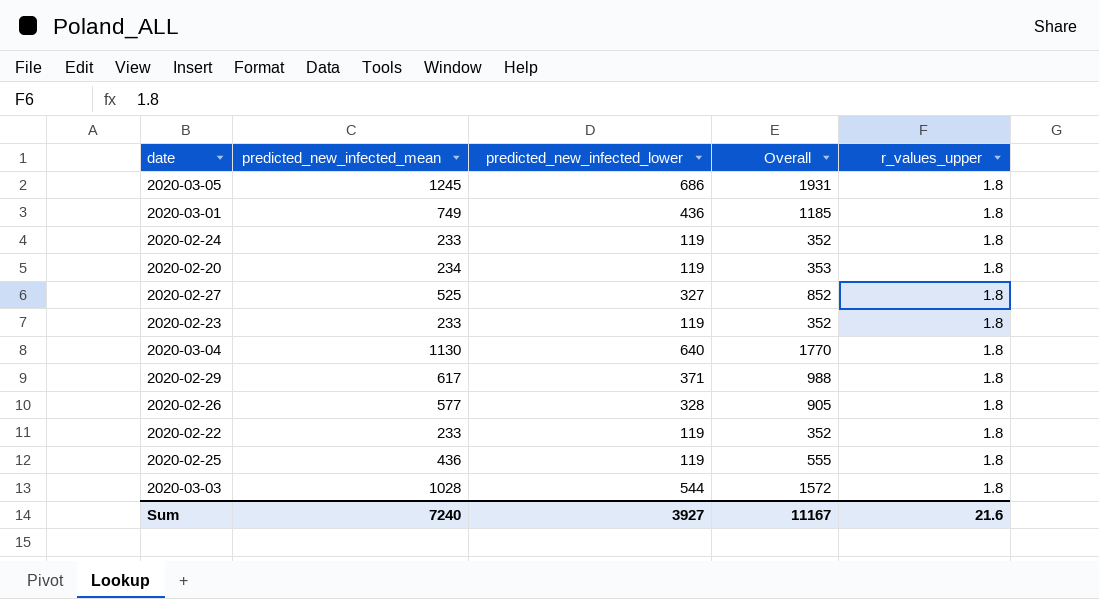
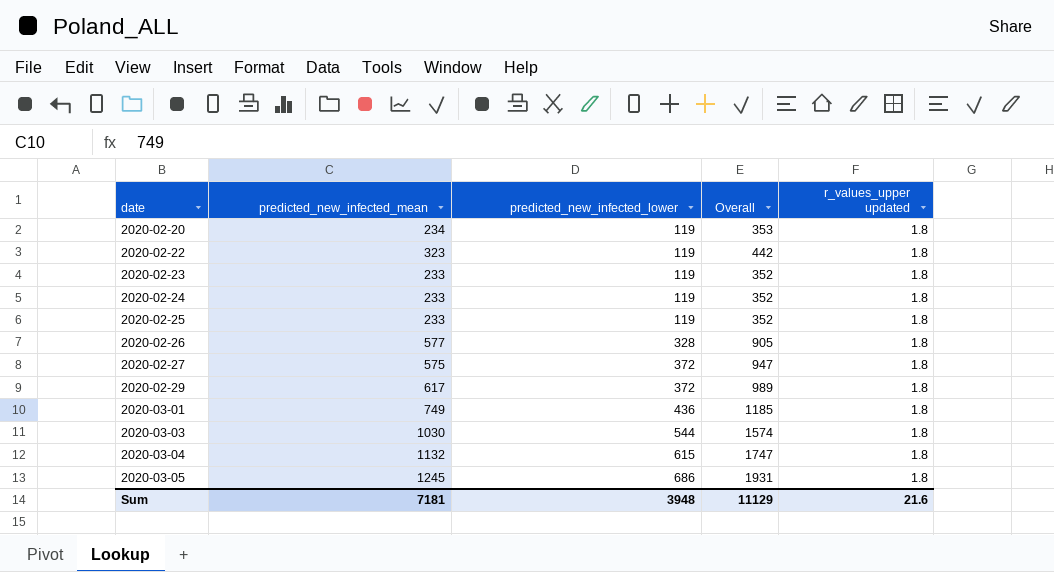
row order: none -> date ascending
column name: r_values_upper -> r_values_upper updated
2020-02-22 | predicted_new_infected_mean: 233 -> 323
2020-02-22 | Overall: 352 -> 442
2020-02-25 | predicted_new_infected_mean: 436 -> 233
2020-02-25 | Overall: 555 -> 352
2020-02-27 | predicted_new_infected_mean: 525 -> 575
2020-02-27 | predicted_new_infected_lower: 327 -> 372
2020-02-27 | Overall: 852 -> 947
2020-02-29 | predicted_new_infected_lower: 371 -> 372
2020-02-29 | Overall: 988 -> 989
2020-03-03 | predicted_new_infected_mean: 1028 -> 1030
2020-03-03 | Overall: 1572 -> 1574
2020-03-04 | predicted_new_infected_mean: 1130 -> 1132
2020-03-04 | predicted_new_infected_lower: 640 -> 615
2020-03-04 | Overall: 1770 -> 1747
Sum | predicted_new_infected_mean: 7240 -> 7181
Sum | predicted_new_infected_lower: 3927 -> 3948
Sum | Overall: 11167 -> 11129

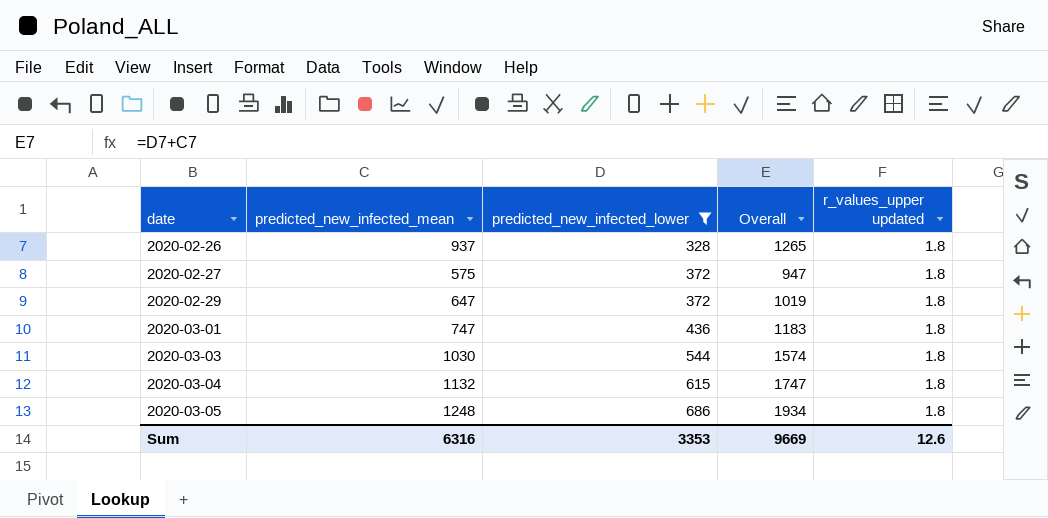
filter: none -> predicted_new_infected_lower != 119
2020-02-26 | predicted_new_infected_mean: 577 -> 937
2020-02-26 | Overall: 905 -> 1265
2020-02-29 | predicted_new_infected_mean: 617 -> 647
2020-02-29 | Overall: 989 -> 1019
2020-03-01 | predicted_new_infected_mean: 749 -> 747
2020-03-01 | Overall: 1185 -> 1183
2020-03-05 | predicted_new_infected_mean: 1245 -> 1248
2020-03-05 | Overall: 1931 -> 1934
Sum | predicted_new_infected_mean: 7181 -> 6316
Sum | predicted_new_infected_lower: 3948 -> 3353
Sum | Overall: 11129 -> 9669
Sum | r_values_upper updated: 21.6 -> 12.6

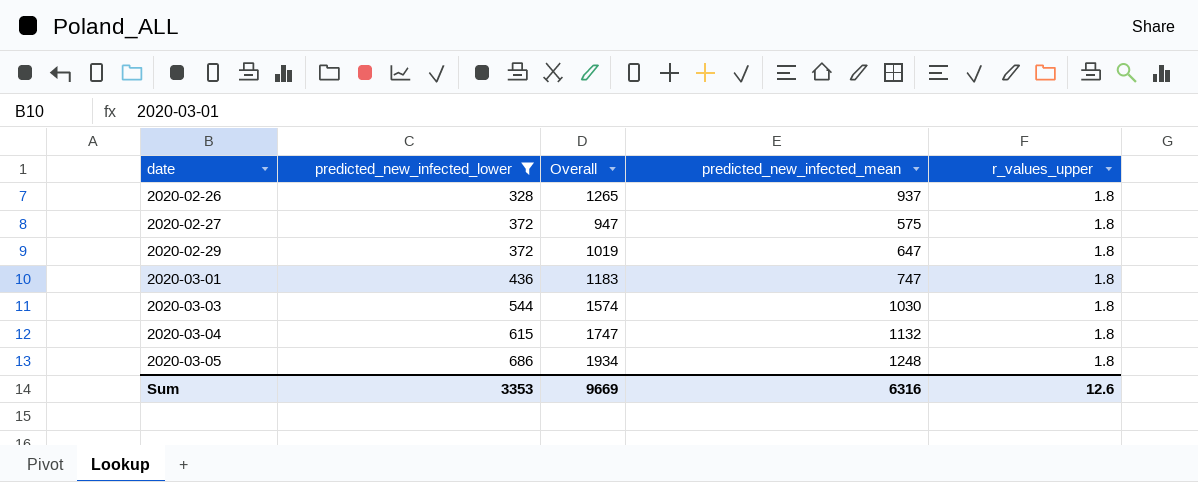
column predicted_new_infected_mean | position: 2 -> 4
column name: r_values_upper updated -> r_values_upper

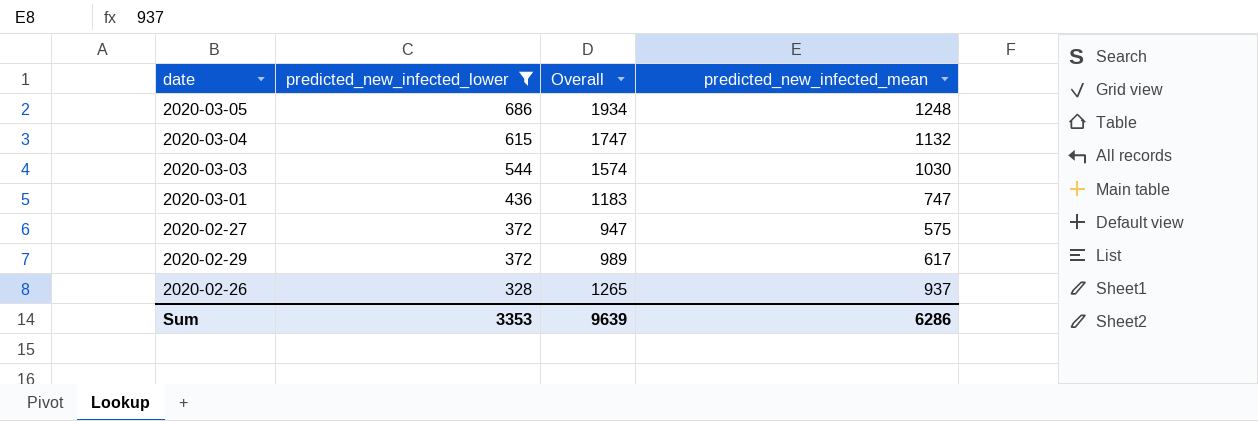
row order: date ascending -> predicted_new_infected_lower descending
column r_values_upper | position: 5 -> none
2020-02-29 | Overall: 1019 -> 989
2020-02-29 | predicted_new_infected_mean: 647 -> 617
Sum | Overall: 9669 -> 9639
Sum | predicted_new_infected_mean: 6316 -> 6286

